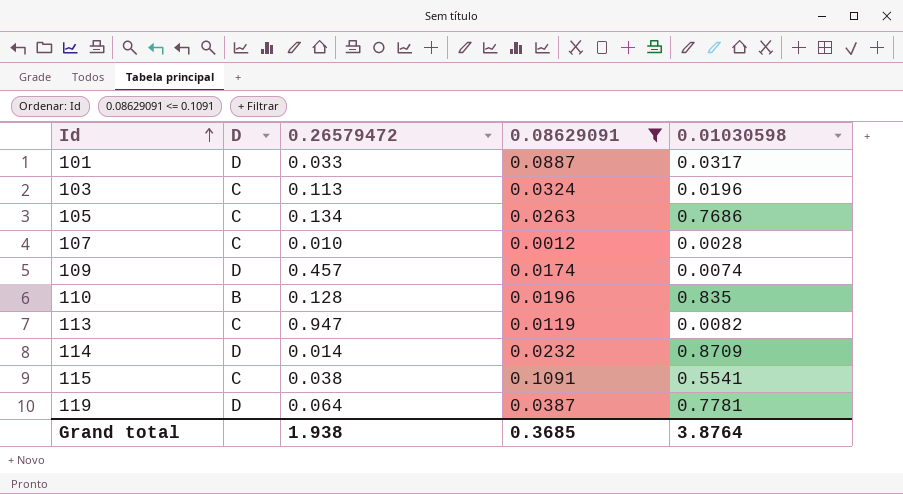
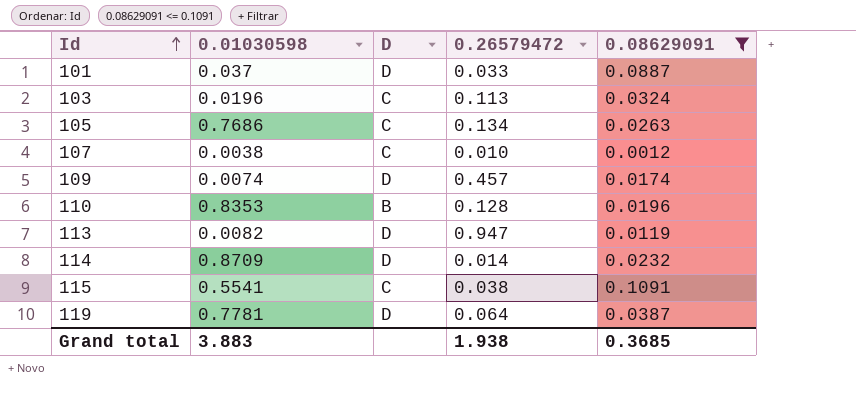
column 0.01030598 | position: 5 -> 2
101 | 0.01030598: 0.0317 -> 0.037
107 | 0.01030598: 0.0028 -> 0.0038
110 | 0.01030598: 0.835 -> 0.8353
113 | D: C -> D
Grand total | 0.01030598: 3.8764 -> 3.883

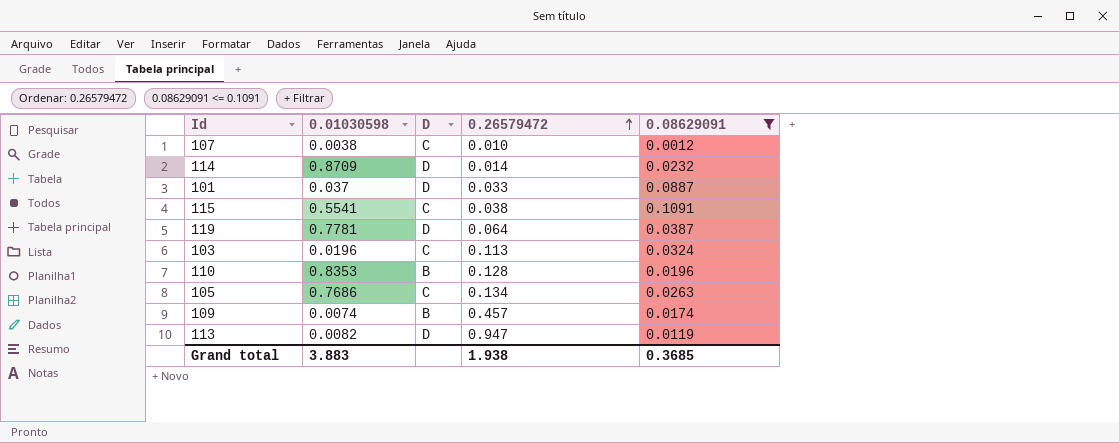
row order: Id ascending -> 0.26579472 ascending
109 | D: D -> B

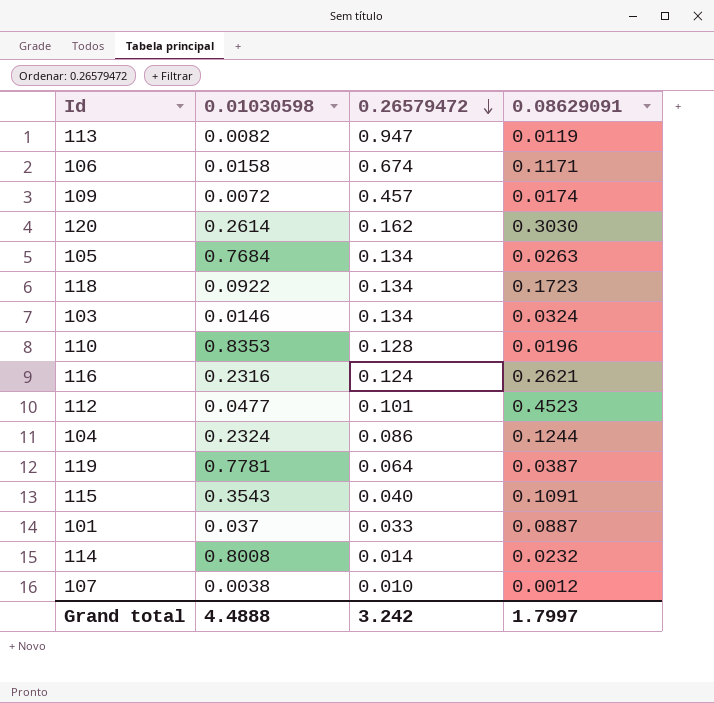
filter: 0.08629091 <= 0.1091 -> none
row order: 0.26579472 ascending -> 0.26579472 descending
column D | position: 3 -> none
109 | 0.01030598: 0.0074 -> 0.0072
105 | 0.01030598: 0.7686 -> 0.7684
103 | 0.01030598: 0.0196 -> 0.0146
103 | 0.26579472: 0.113 -> 0.134
115 | 0.01030598: 0.5541 -> 0.3543
115 | 0.26579472: 0.038 -> 0.040
114 | 0.01030598: 0.8709 -> 0.8008
Grand total | 0.01030598: 3.883 -> 4.4888
Grand total | 0.26579472: 1.938 -> 3.242
Grand total | 0.08629091: 0.3685 -> 1.7997

